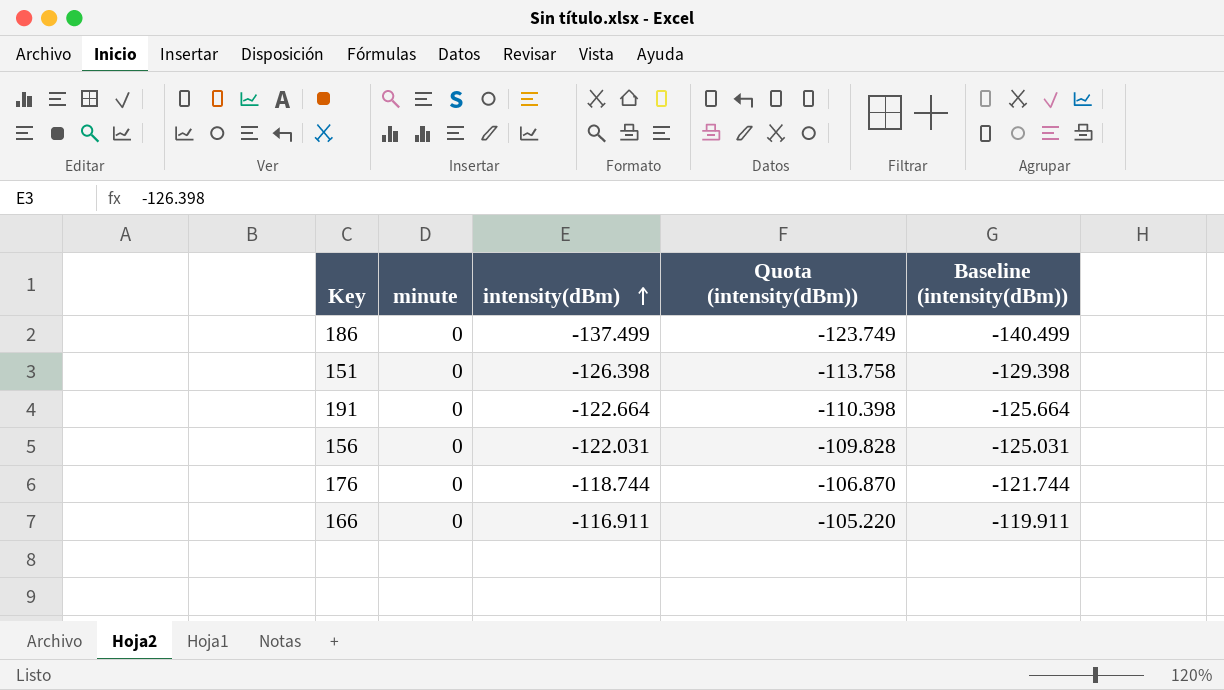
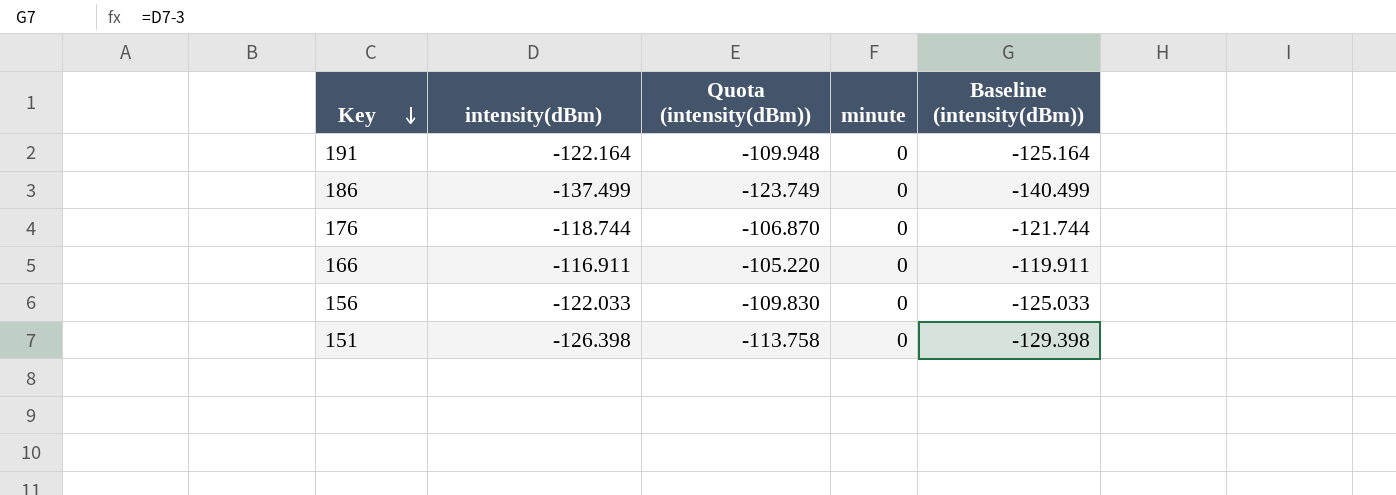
row order: intensity(dBm) ascending -> Key descending
column minute | position: 2 -> 4
191 | intensity(dBm): -122.664 -> -122.164
191 | Quota (intensity(dBm)): -110.398 -> -109.948
191 | Baseline (intensity(dBm)): -125.664 -> -125.164
156 | intensity(dBm): -122.031 -> -122.033
156 | Quota (intensity(dBm)): -109.828 -> -109.830
156 | Baseline (intensity(dBm)): -125.031 -> -125.033

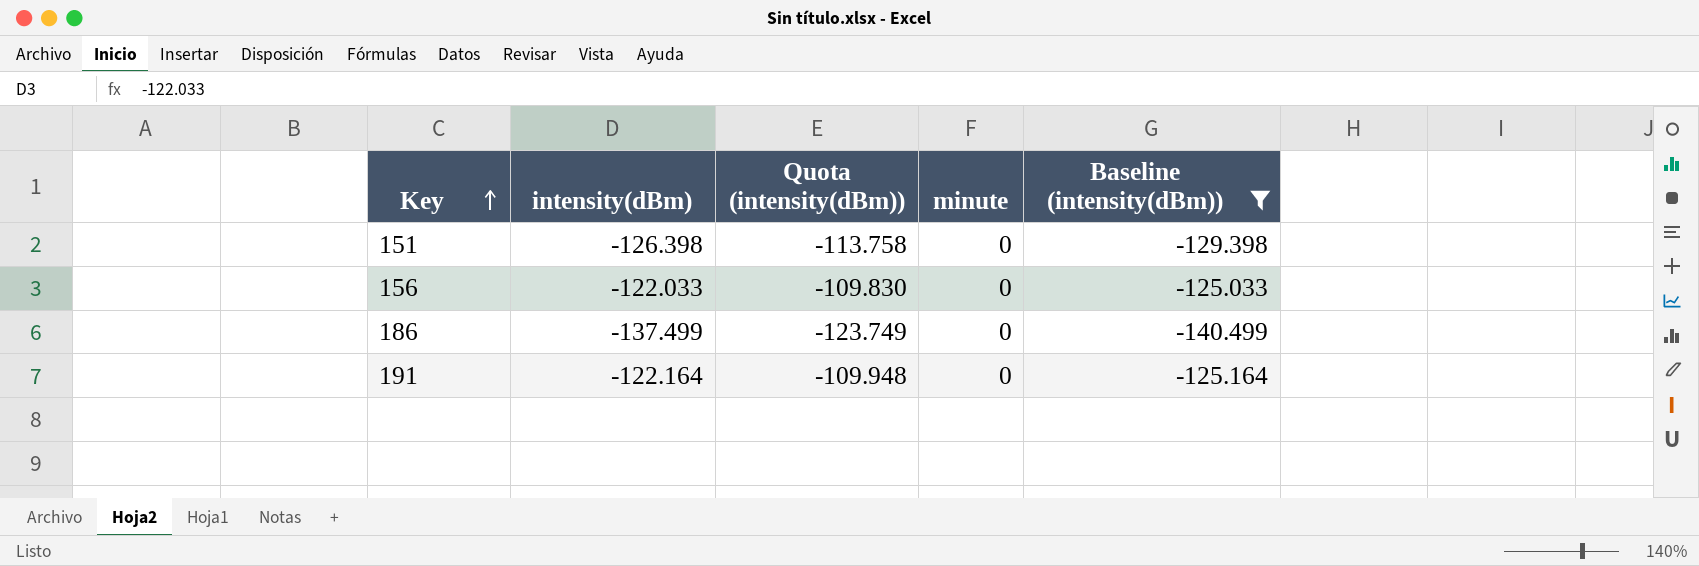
filter: none -> Baseline (intensity(dBm)) <= -125.033
row order: Key descending -> Key ascending

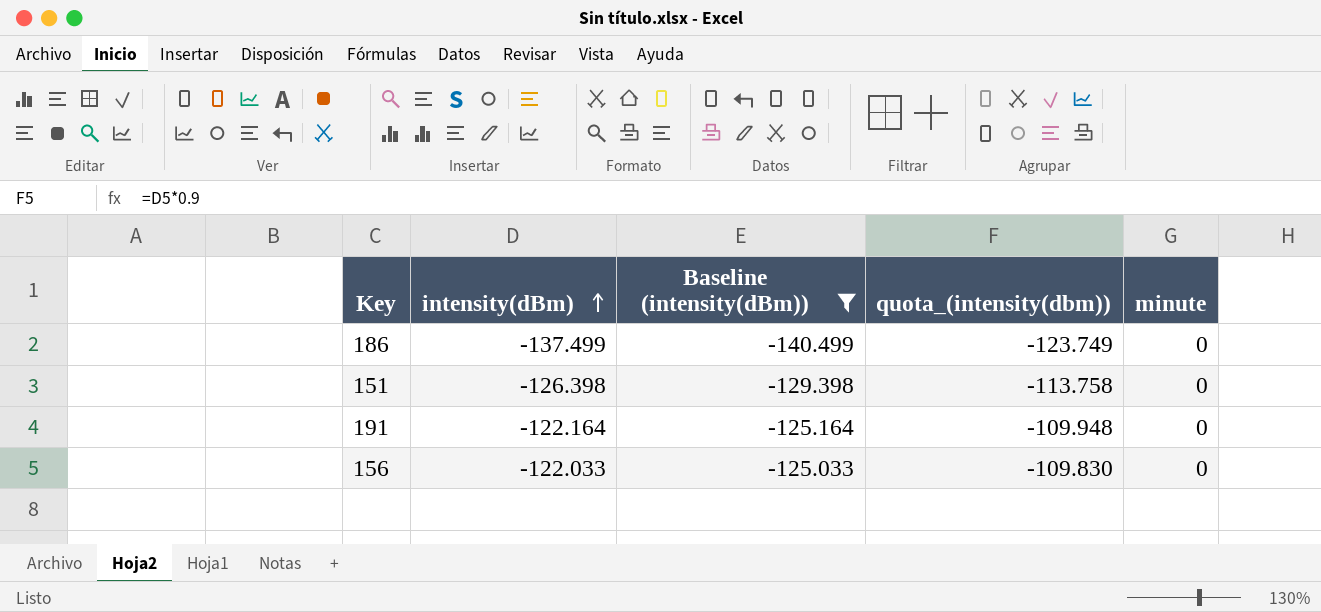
row order: Key ascending -> intensity(dBm) ascending
column Baseline (intensity(dBm)) | position: 5 -> 3
column name: Quota (intensity(dBm)) -> quota_(intensity(dbm))

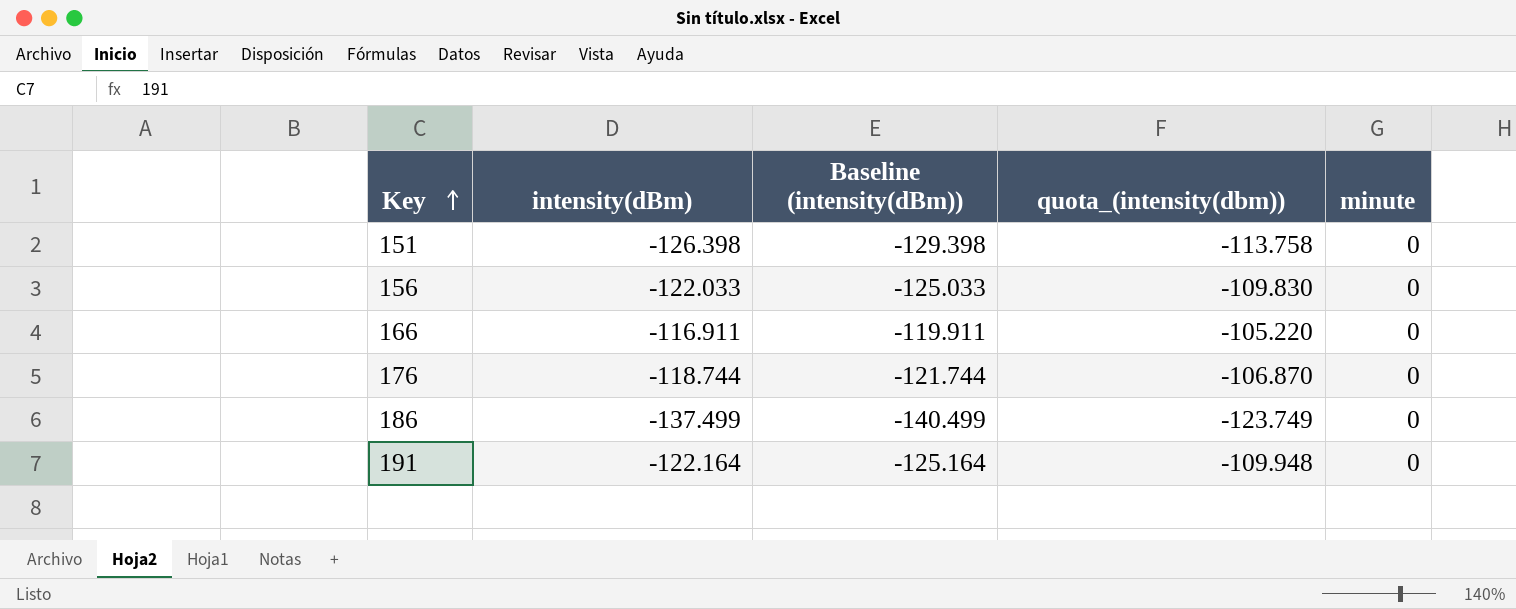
filter: Baseline (intensity(dBm)) <= -125.033 -> none
row order: intensity(dBm) ascending -> Key ascending

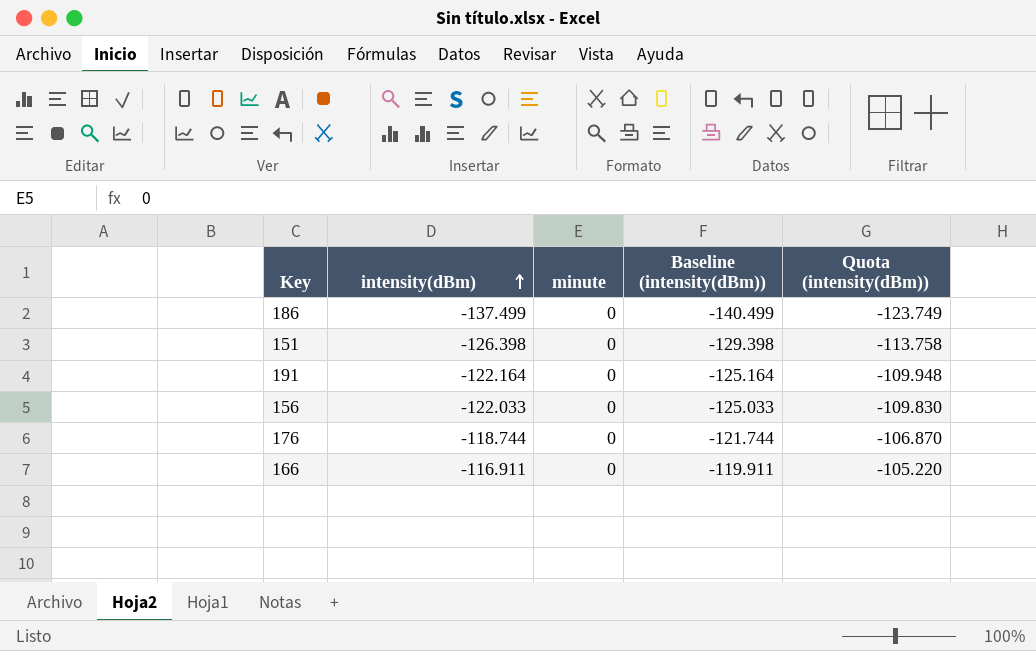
row order: Key ascending -> intensity(dBm) ascending
column minute | position: 5 -> 3
column name: quota_(intensity(dbm)) -> Quota (intensity(dBm))

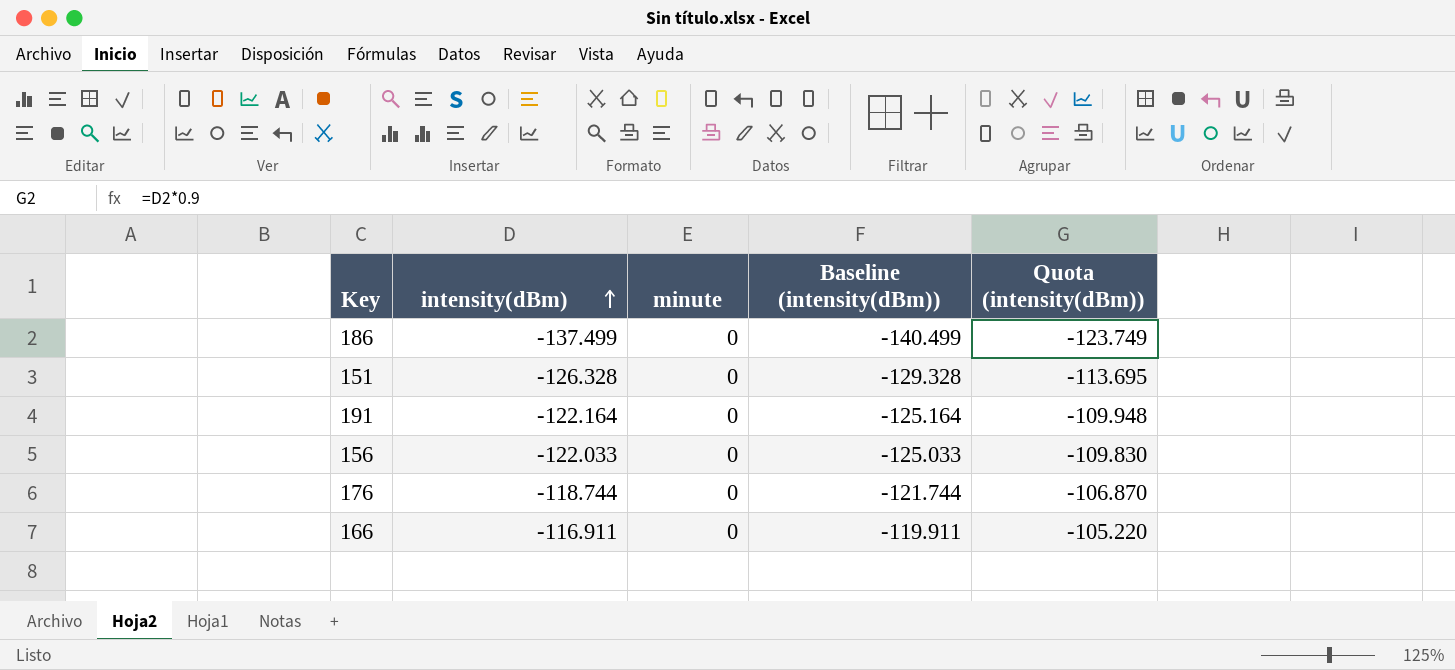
151 | intensity(dBm): -126.398 -> -126.328
151 | Baseline (intensity(dBm)): -129.398 -> -129.328
151 | Quota (intensity(dBm)): -113.758 -> -113.695

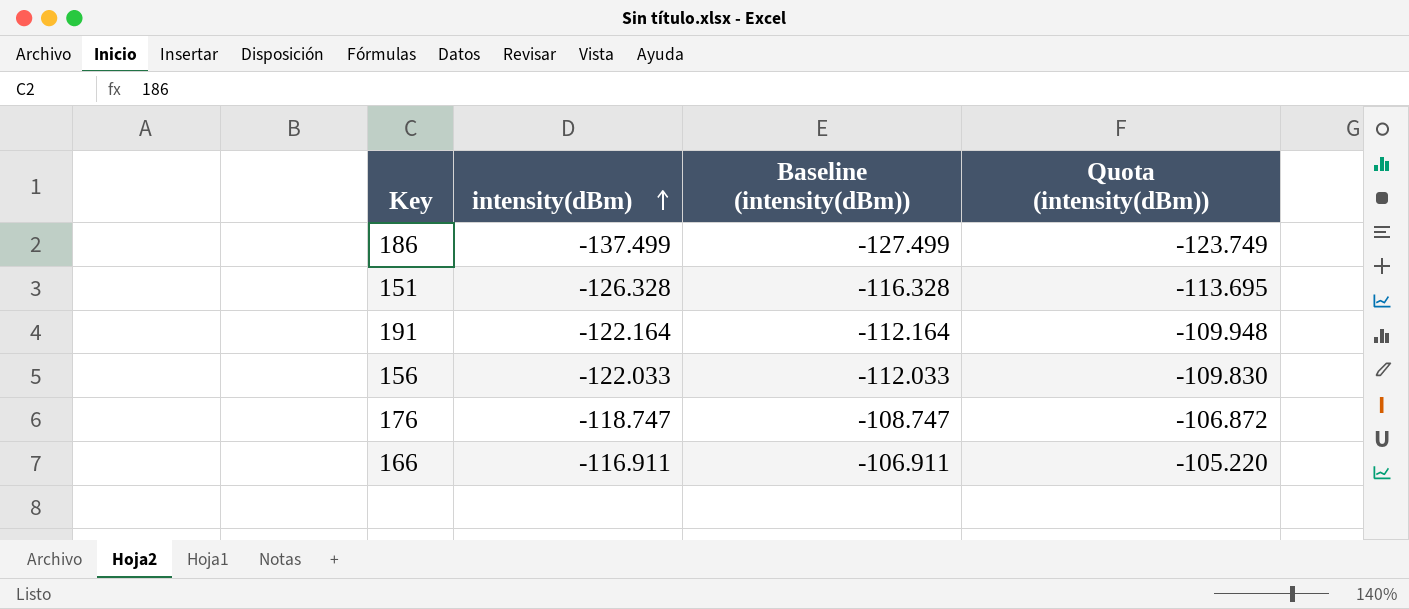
column minute | position: 3 -> none
column Baseline (intensity(dBm)) | formula: [intensity(dBm)] - 3 -> [intensity(dBm)] + 10
176 | intensity(dBm): -118.744 -> -118.747
176 | Quota (intensity(dBm)): -106.870 -> -106.872

